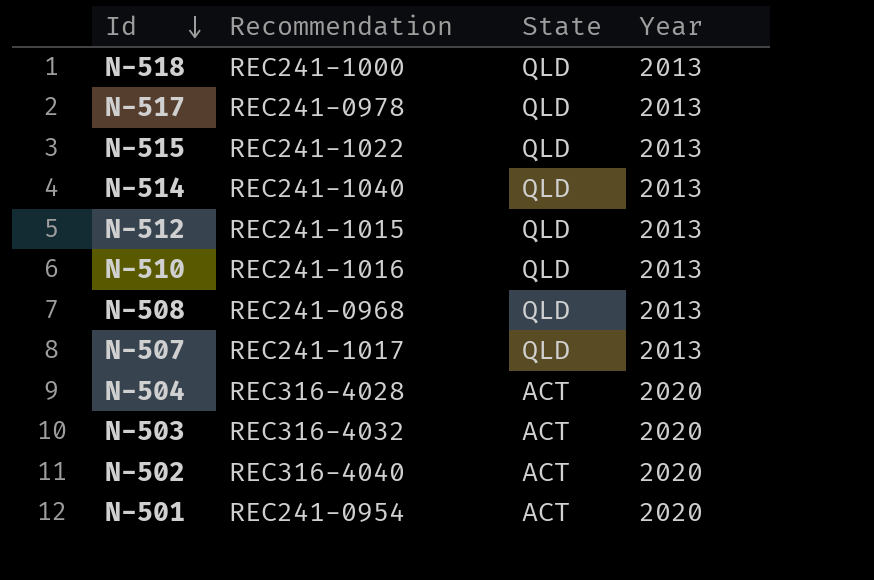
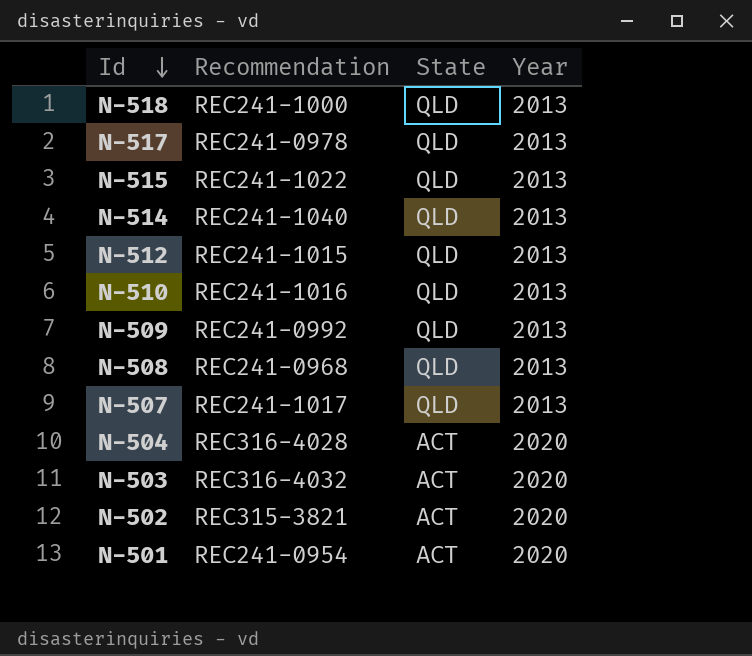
row N-509: none -> REC241-0992 | QLD | 2013
N-502 | Recommendation: REC316-4040 -> REC315-3821

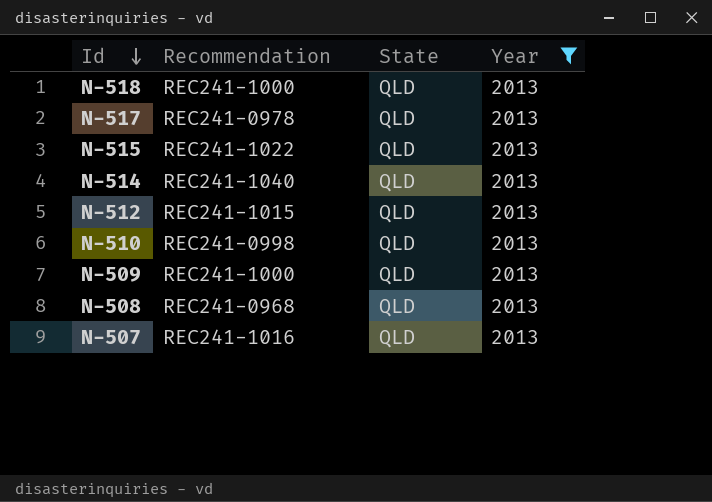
filter: none -> Year = 2013
N-510 | Recommendation: REC241-1016 -> REC241-0998
N-509 | Recommendation: REC241-0992 -> REC241-1000
N-507 | Recommendation: REC241-1017 -> REC241-1016

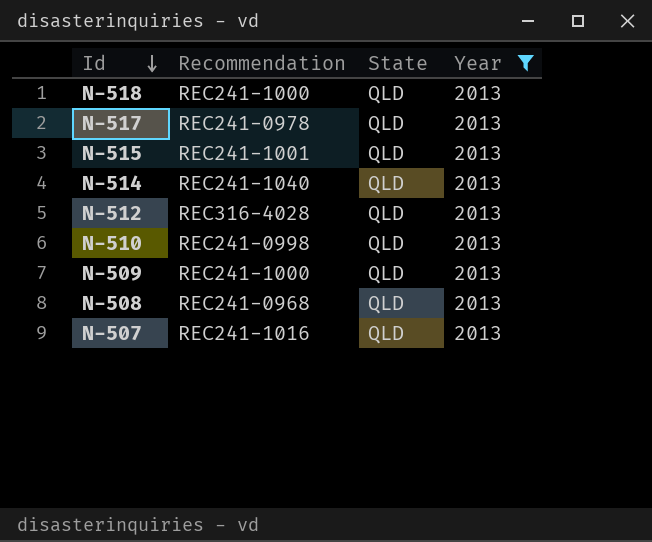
N-515 | Recommendation: REC241-1022 -> REC241-1001
N-512 | Recommendation: REC241-1015 -> REC316-4028

